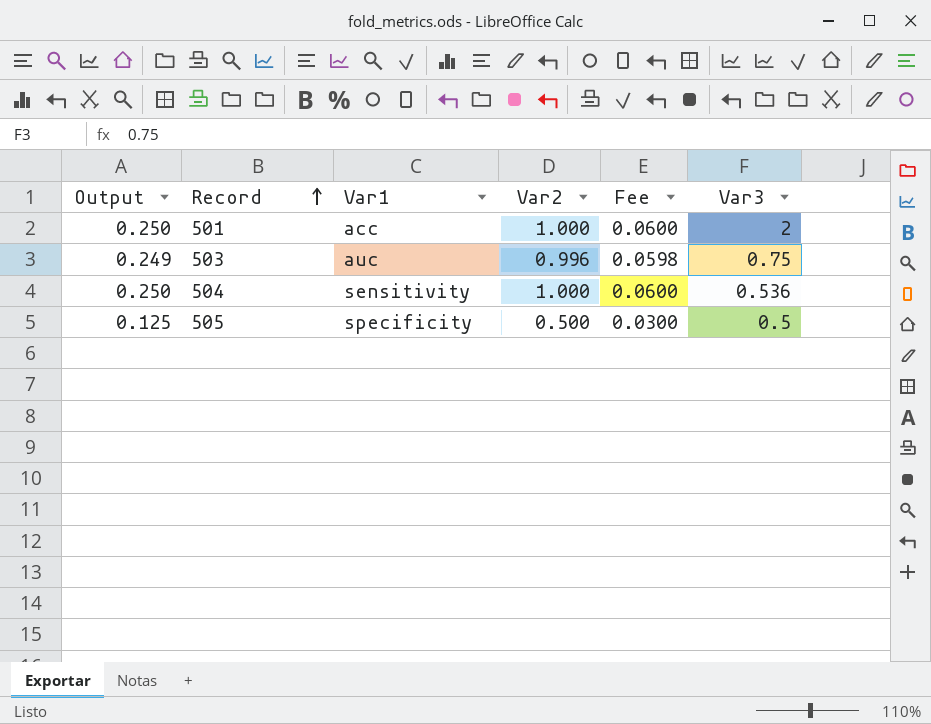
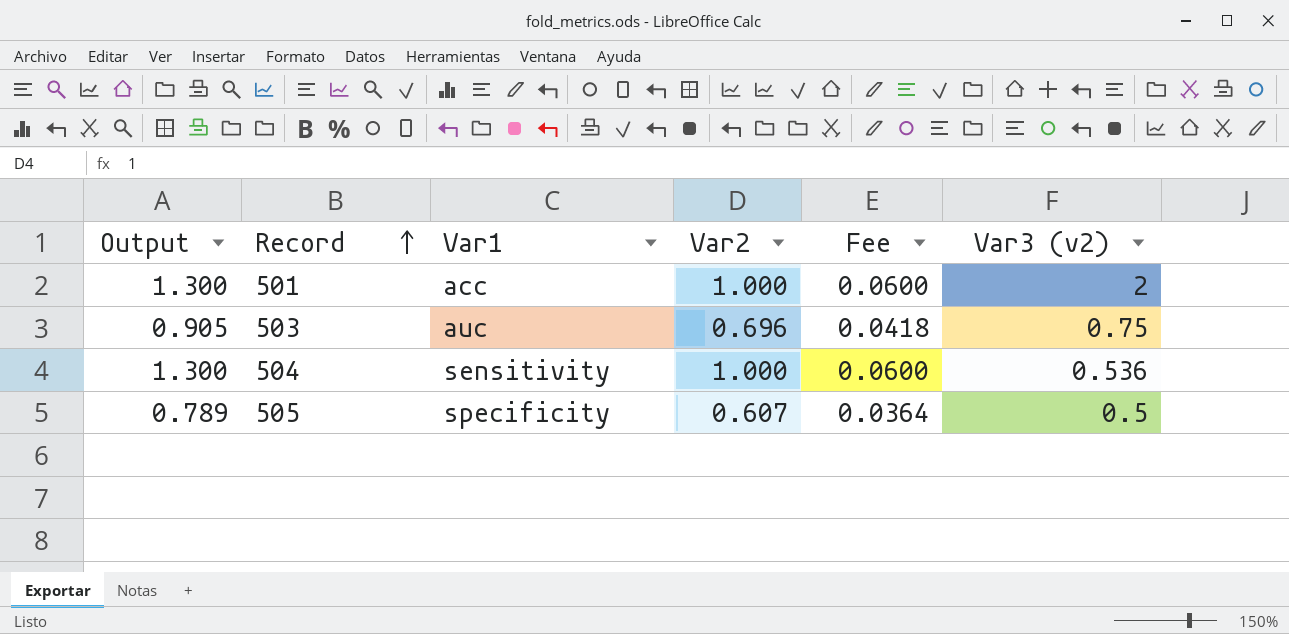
column Output | formula: [Var2] * 0.25 -> [Var2] * 1.3
column name: Var3 -> Var3 (v2)
503 | Var2: 0.996 -> 0.696
503 | Fee: 0.0598 -> 0.0418
505 | Var2: 0.500 -> 0.607
505 | Fee: 0.0300 -> 0.0364

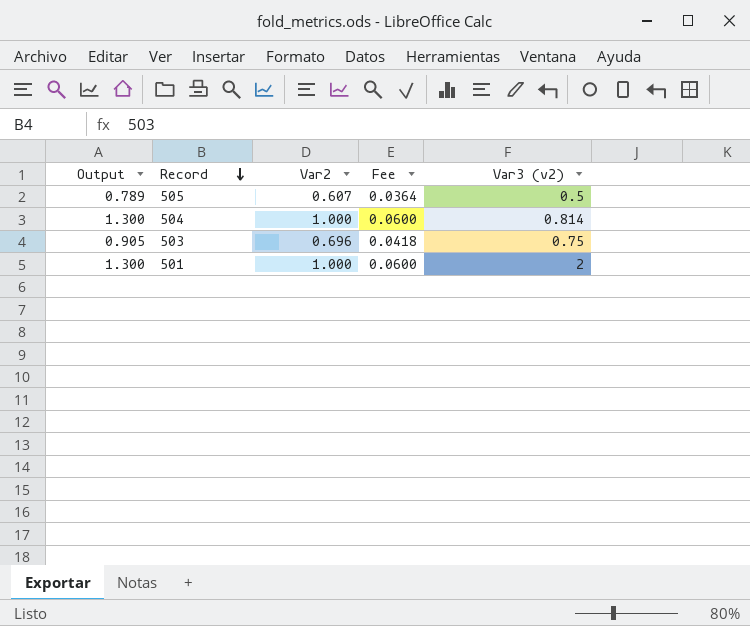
row order: Record ascending -> Record descending
column Var1 | position: 3 -> none
504 | Var3 (v2): 0.536 -> 0.814

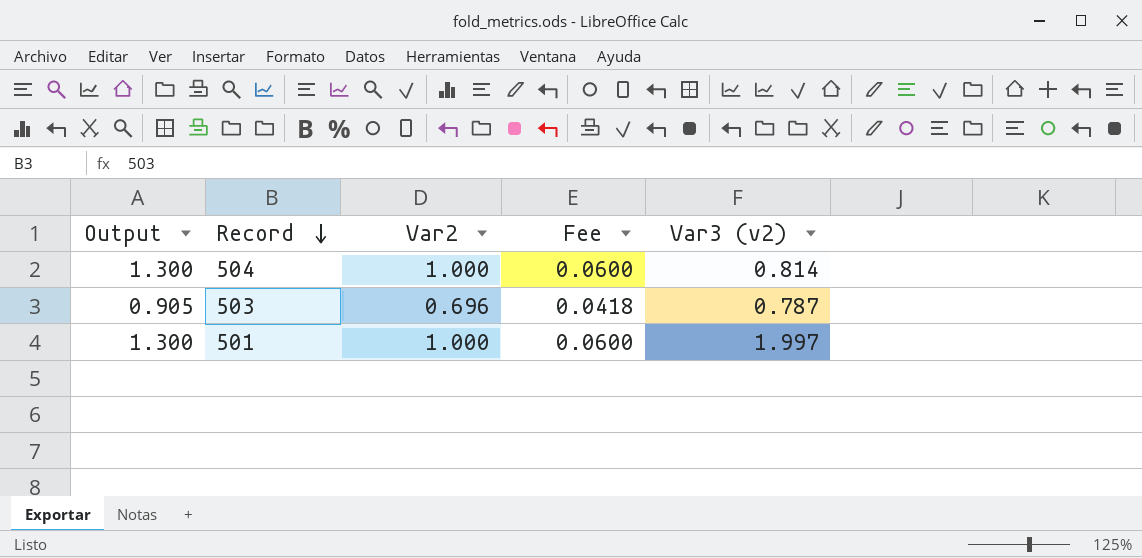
row 505: 0.789 | 0.607 | 0.0364 | 0.5 -> none
503 | Var3 (v2): 0.75 -> 0.787
501 | Var3 (v2): 2 -> 1.997

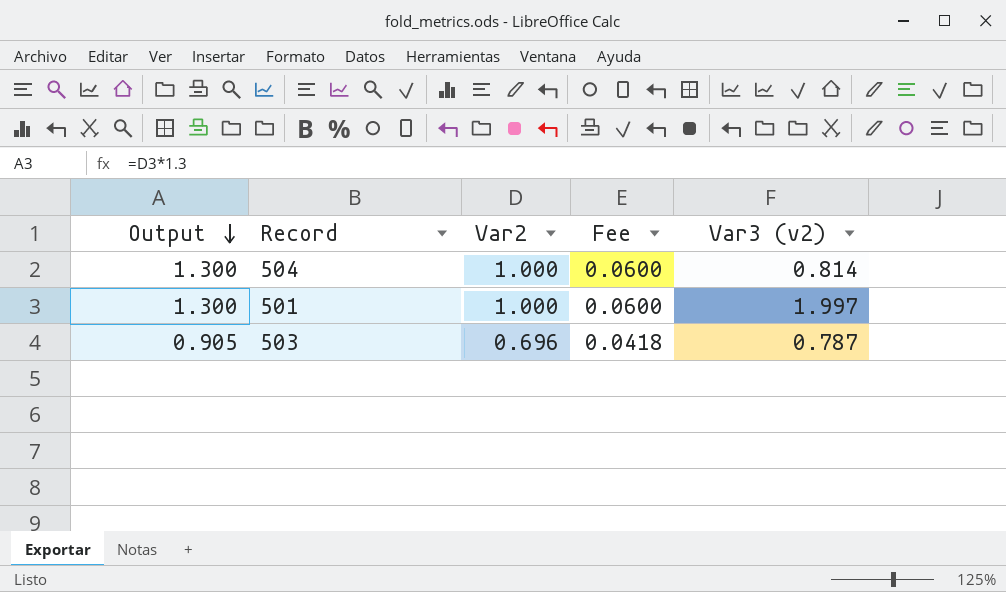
row order: Record descending -> Output descending

